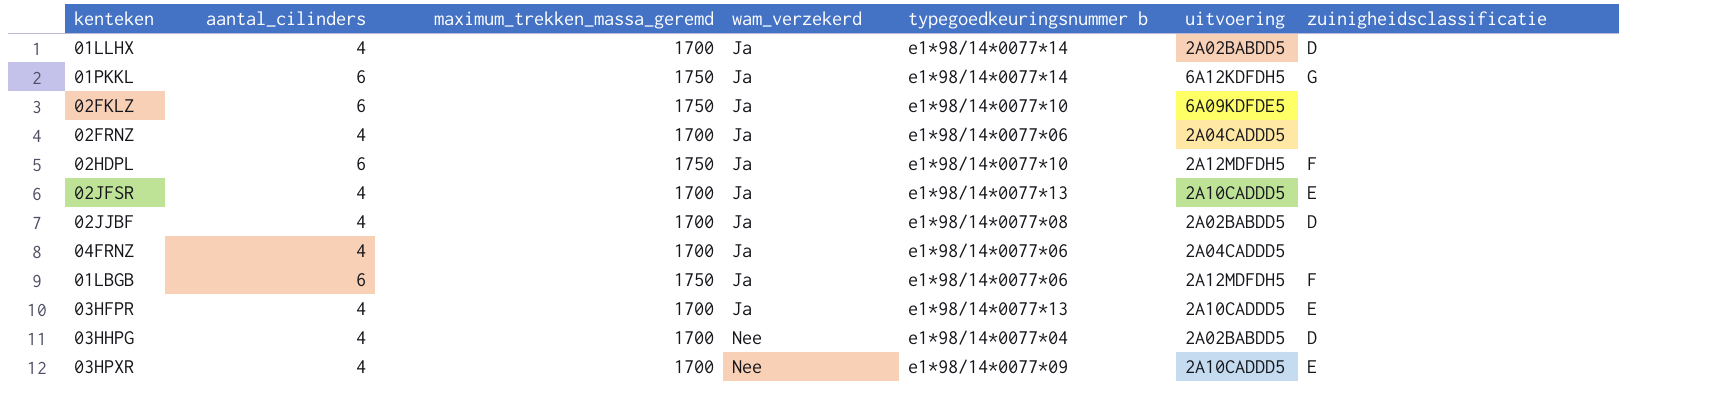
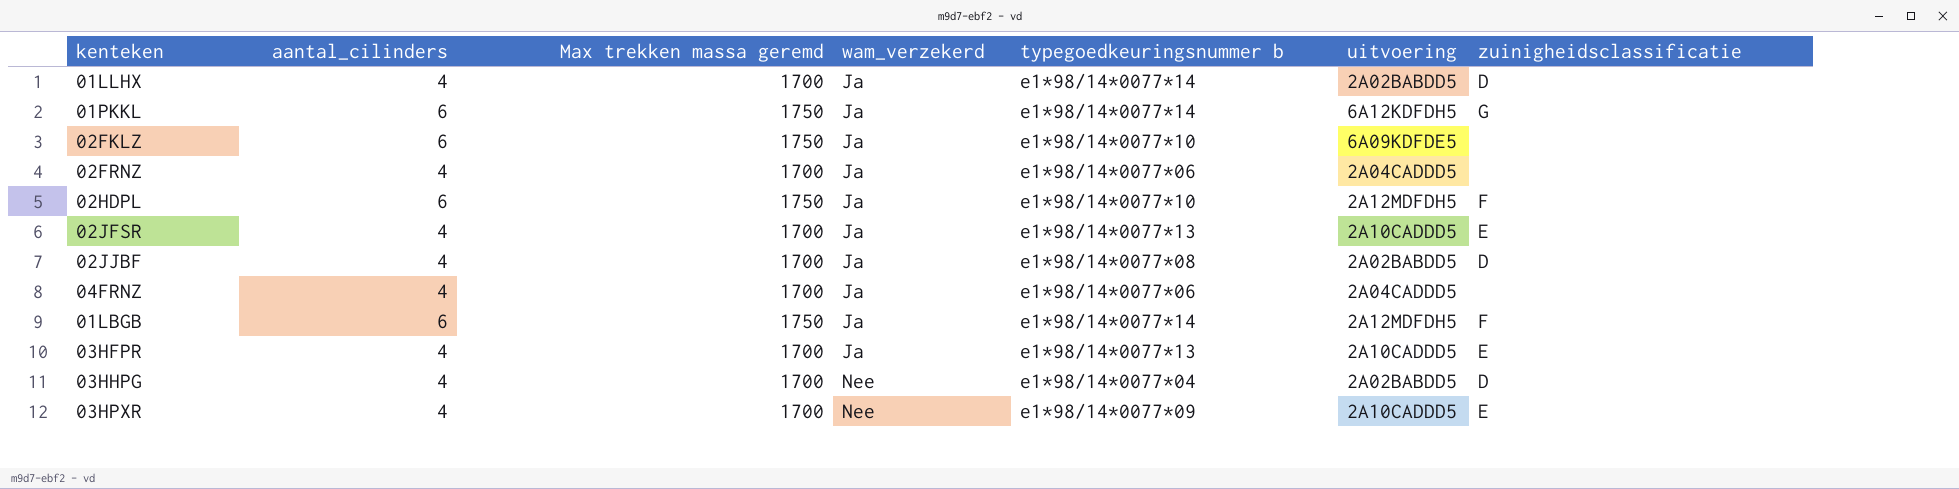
column name: maximum_trekken_massa_geremd -> Max trekken massa geremd
01LBGB | typegoedkeuringsnummer b: e1*98/14*0077*06 -> e1*98/14*0077*14

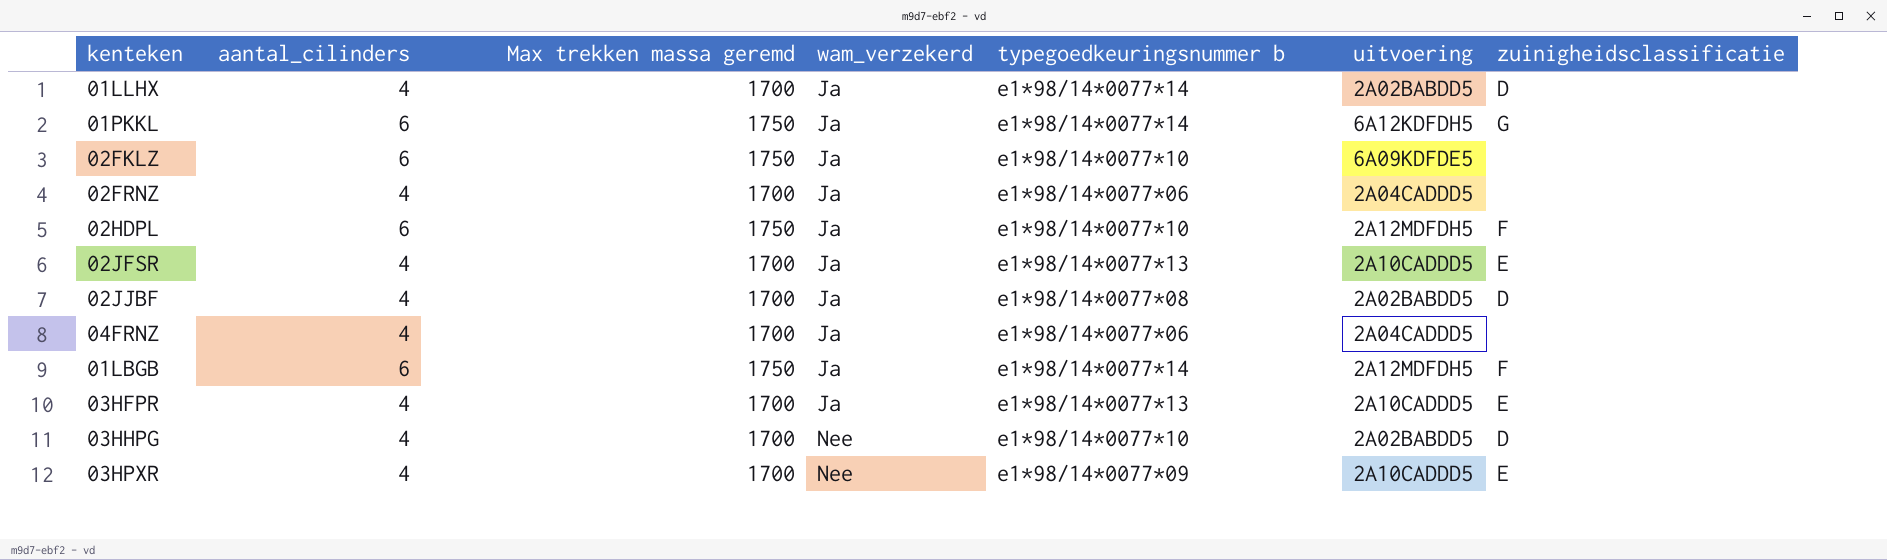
03HHPG | typegoedkeuringsnummer b: e1*98/14*0077*04 -> e1*98/14*0077*10

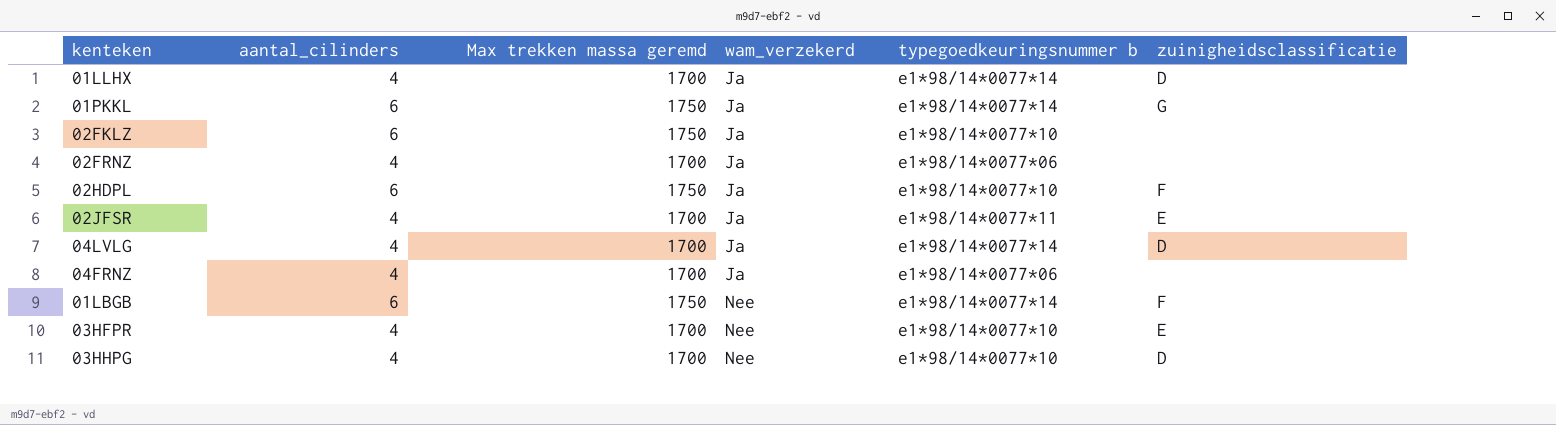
column uitvoering | position: 6 -> none
row 02JJBF: 4 | 1700 | Ja | e1*98/14*0077*08 | 2A02BABDD5 | D -> none
row 03HPXR: 4 | 1700 | Nee | e1*98/14*0077*09 | 2A10CADDD5 | E -> none
02JFSR | typegoedkeuringsnummer b: e1*98/14*0077*13 -> e1*98/14*0077*11
row 04LVLG: none -> 4 | 1700 | Ja | e1*98/14*0077*14 | D
01LBGB | wam_verzekerd: Ja -> Nee
03HFPR | wam_verzekerd: Ja -> Nee
03HFPR | typegoedkeuringsnummer b: e1*98/14*0077*13 -> e1*98/14*0077*10

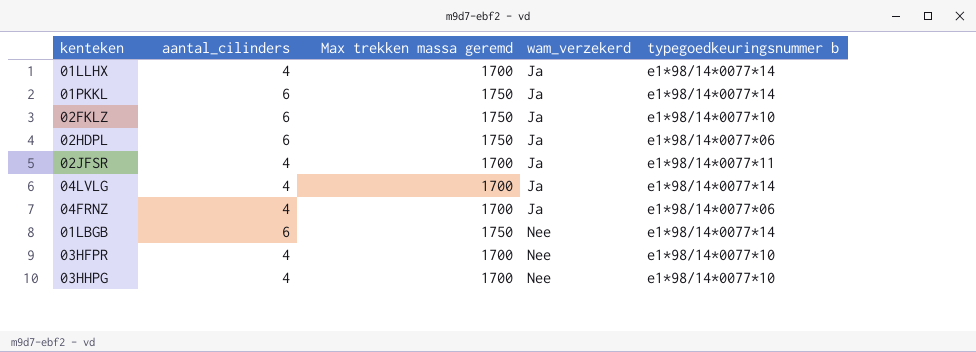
column zuinigheidsclassificatie | position: 6 -> none
row 02FRNZ: 4 | 1700 | Ja | e1*98/14*0077*06 | none -> none
02HDPL | typegoedkeuringsnummer b: e1*98/14*0077*10 -> e1*98/14*0077*06

